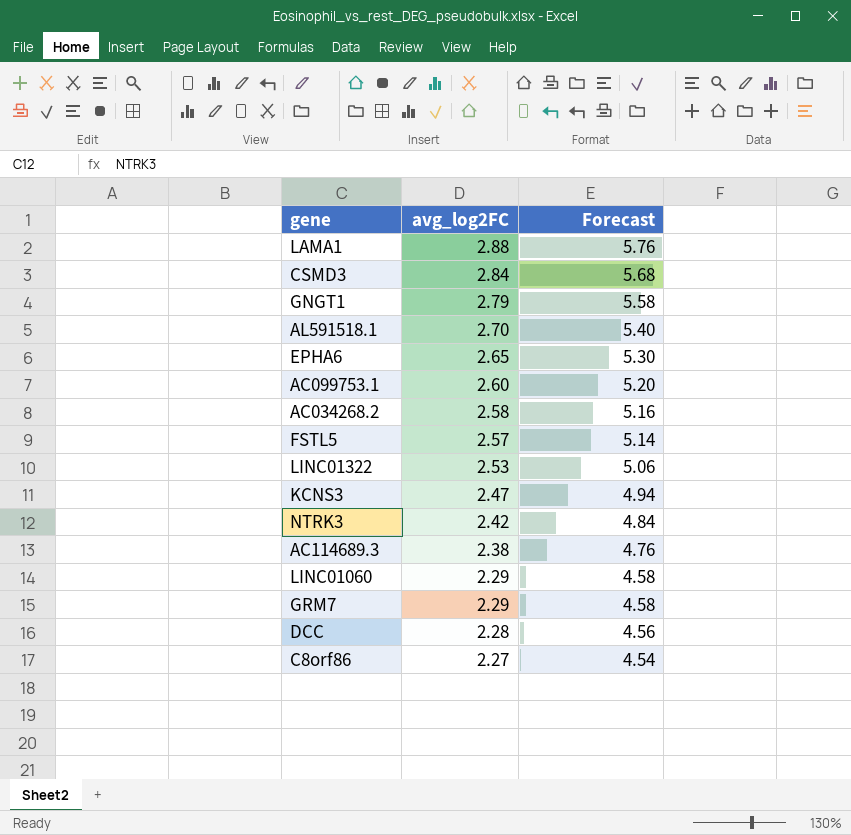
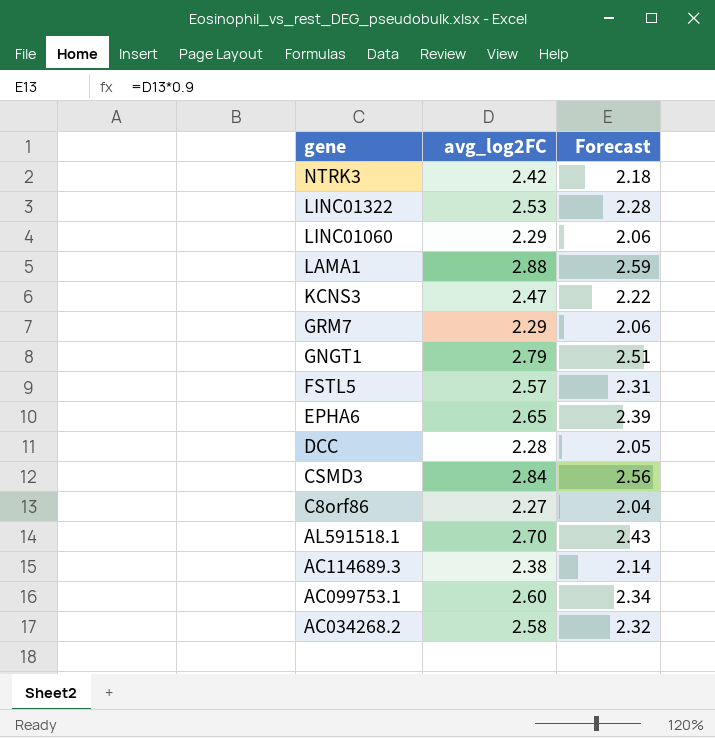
row order: avg_log2FC descending -> gene descending
column Forecast | formula: [avg_log2FC] * 2 -> [avg_log2FC] * 0.9

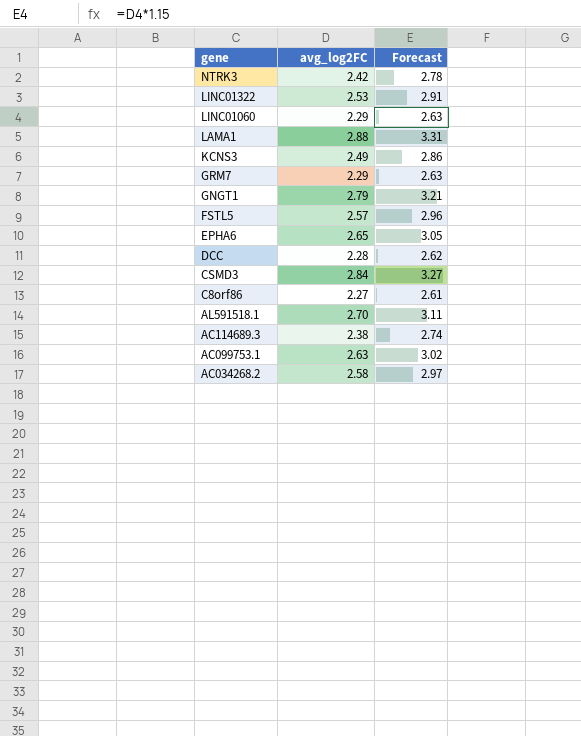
column Forecast | formula: [avg_log2FC] * 0.9 -> [avg_log2FC] * 1.15
KCNS3 | avg_log2FC: 2.47 -> 2.49
AC099753.1 | avg_log2FC: 2.60 -> 2.63

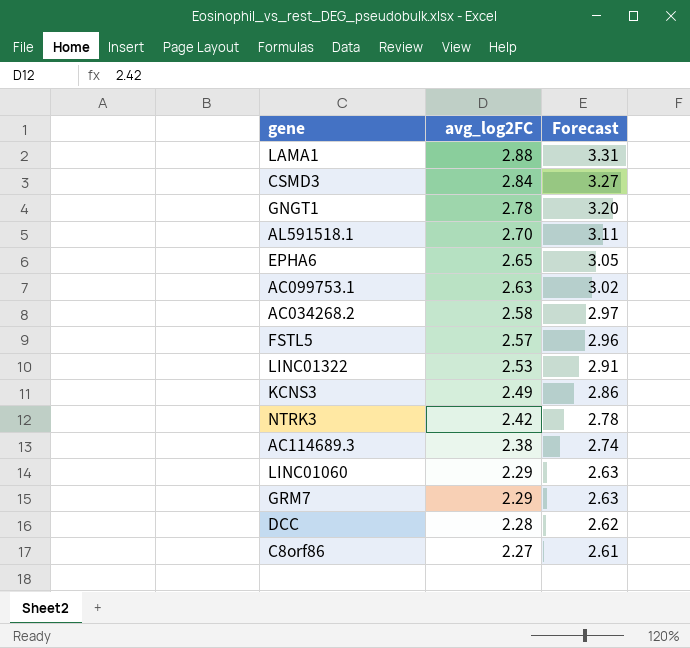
row order: gene descending -> avg_log2FC descending
GNGT1 | avg_log2FC: 2.79 -> 2.78
GNGT1 | Forecast: 3.21 -> 3.20

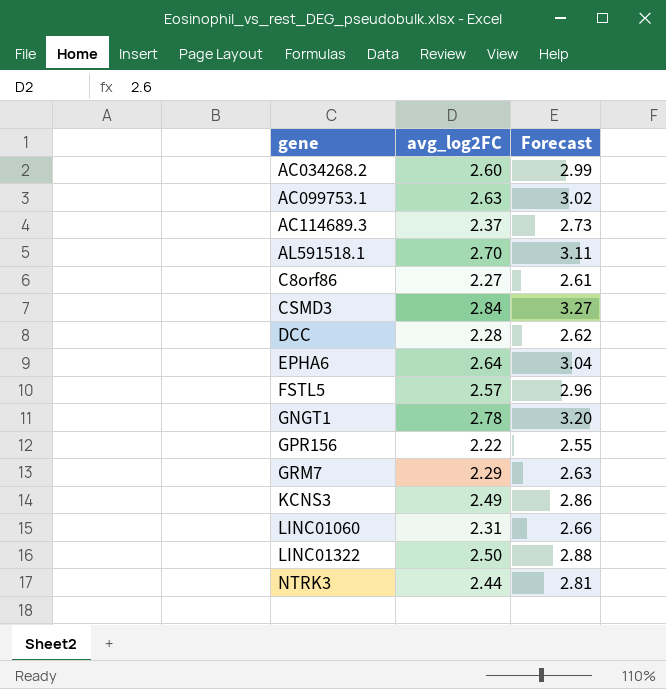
row order: avg_log2FC descending -> gene ascending
row LAMA1: 2.88 | 3.31 -> none
AC034268.2 | avg_log2FC: 2.58 -> 2.60
AC034268.2 | Forecast: 2.97 -> 2.99
AC114689.3 | avg_log2FC: 2.38 -> 2.37
AC114689.3 | Forecast: 2.74 -> 2.73
EPHA6 | avg_log2FC: 2.65 -> 2.64
EPHA6 | Forecast: 3.05 -> 3.04
row GPR156: none -> 2.22 | 2.55
LINC01060 | avg_log2FC: 2.29 -> 2.31
LINC01060 | Forecast: 2.63 -> 2.66
LINC01322 | avg_log2FC: 2.53 -> 2.50
LINC01322 | Forecast: 2.91 -> 2.88
NTRK3 | avg_log2FC: 2.42 -> 2.44
NTRK3 | Forecast: 2.78 -> 2.81

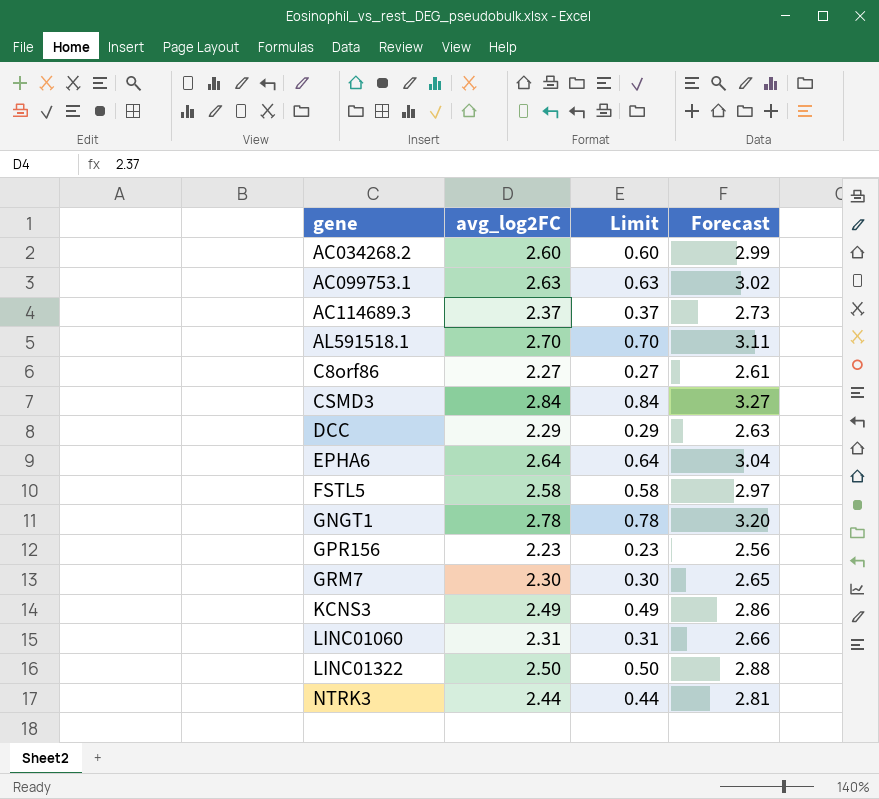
column Limit | formula: none -> [avg_log2FC] - 2
DCC | avg_log2FC: 2.28 -> 2.29
DCC | Forecast: 2.62 -> 2.63
FSTL5 | avg_log2FC: 2.57 -> 2.58
FSTL5 | Forecast: 2.96 -> 2.97
GPR156 | avg_log2FC: 2.22 -> 2.23
GPR156 | Forecast: 2.55 -> 2.56
GRM7 | avg_log2FC: 2.29 -> 2.30
GRM7 | Forecast: 2.63 -> 2.65

